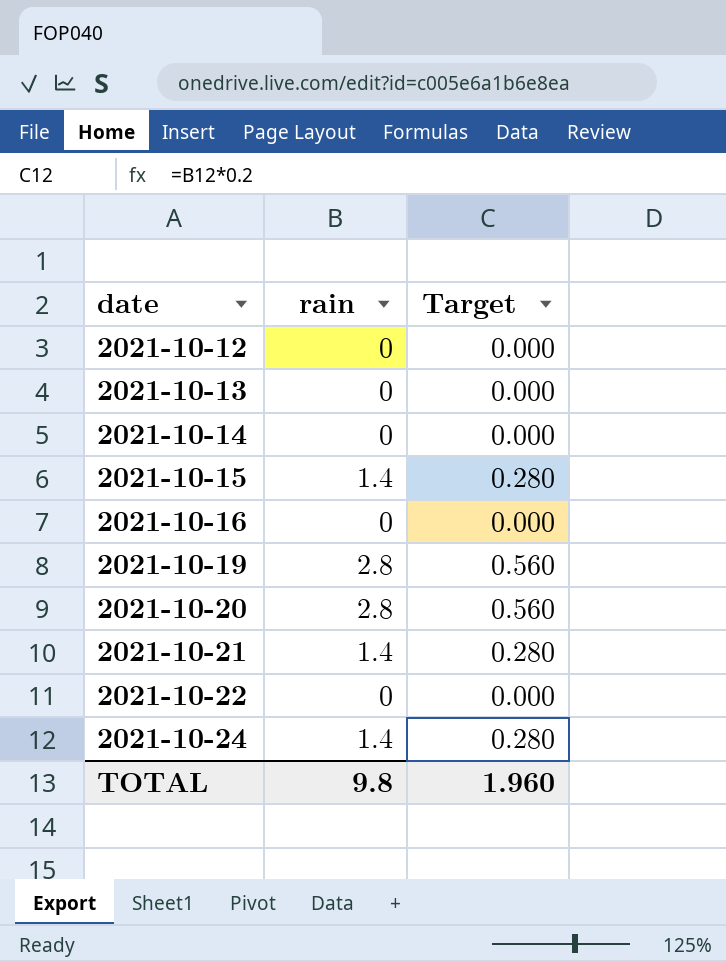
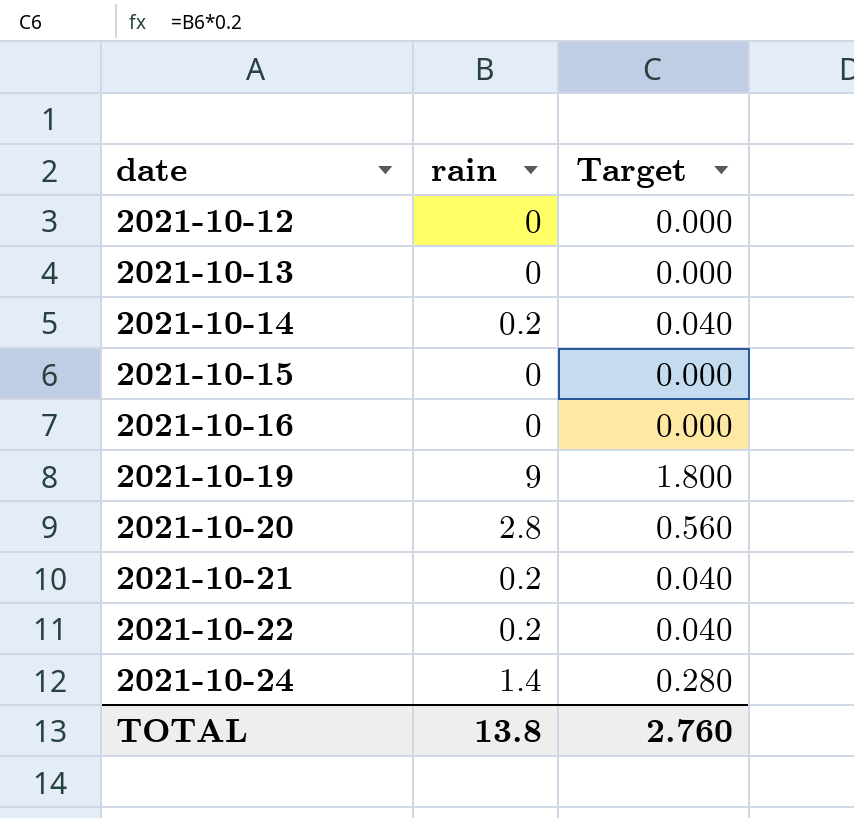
2021-10-14 | rain: 0 -> 0.2
2021-10-14 | Target: 0.000 -> 0.040
2021-10-15 | rain: 1.4 -> 0
2021-10-15 | Target: 0.280 -> 0.000
2021-10-19 | rain: 2.8 -> 9
2021-10-19 | Target: 0.560 -> 1.800
2021-10-21 | rain: 1.4 -> 0.2
2021-10-21 | Target: 0.280 -> 0.040
2021-10-22 | rain: 0 -> 0.2
2021-10-22 | Target: 0.000 -> 0.040
TOTAL | rain: 9.8 -> 13.8
TOTAL | Target: 1.960 -> 2.760

